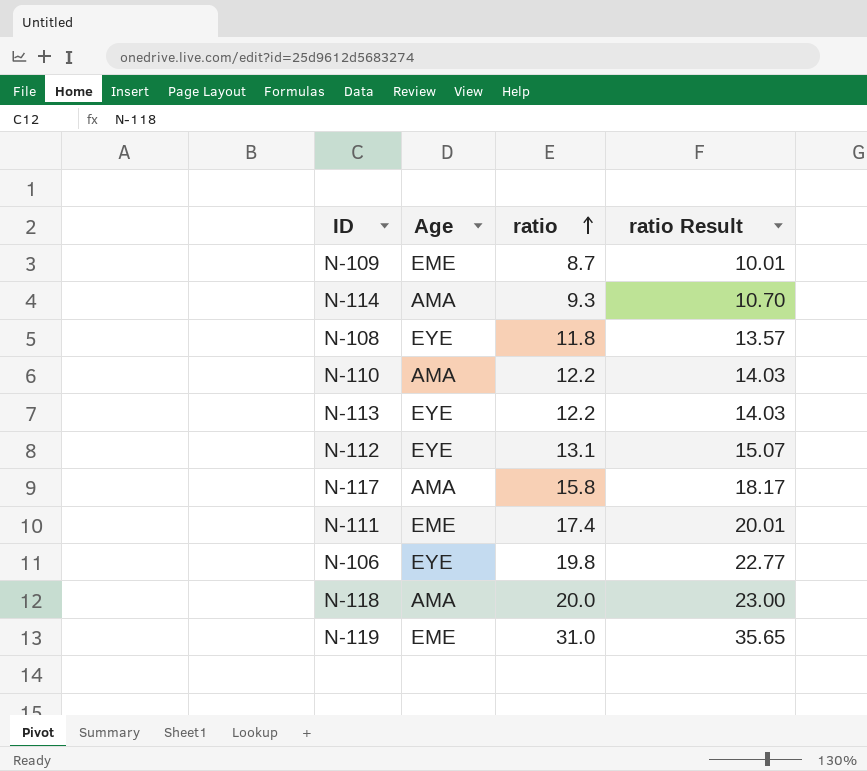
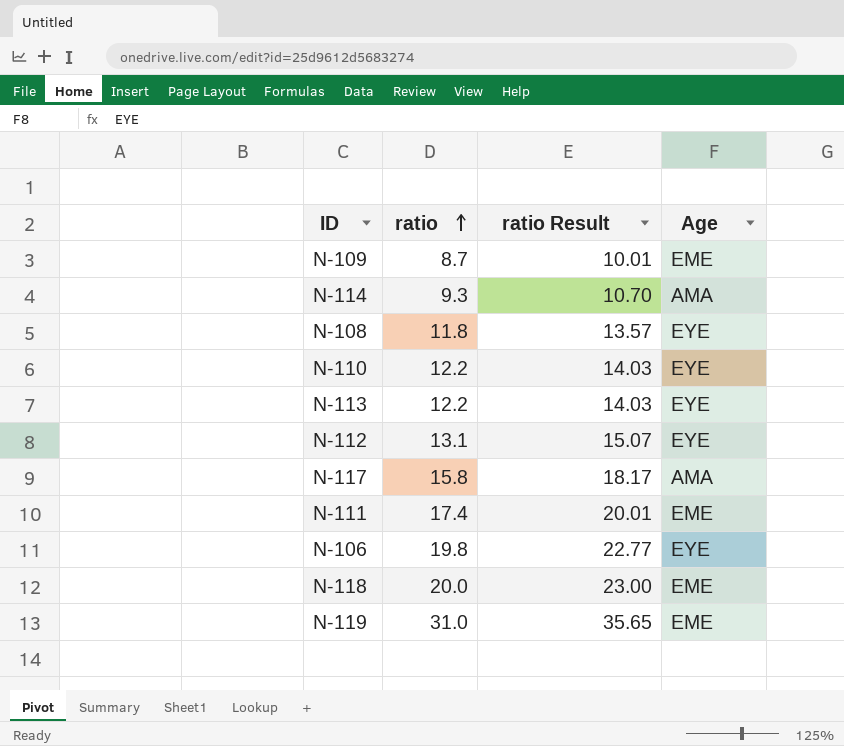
column Age | position: 2 -> 4
N-110 | Age: AMA -> EYE
N-118 | Age: AMA -> EME

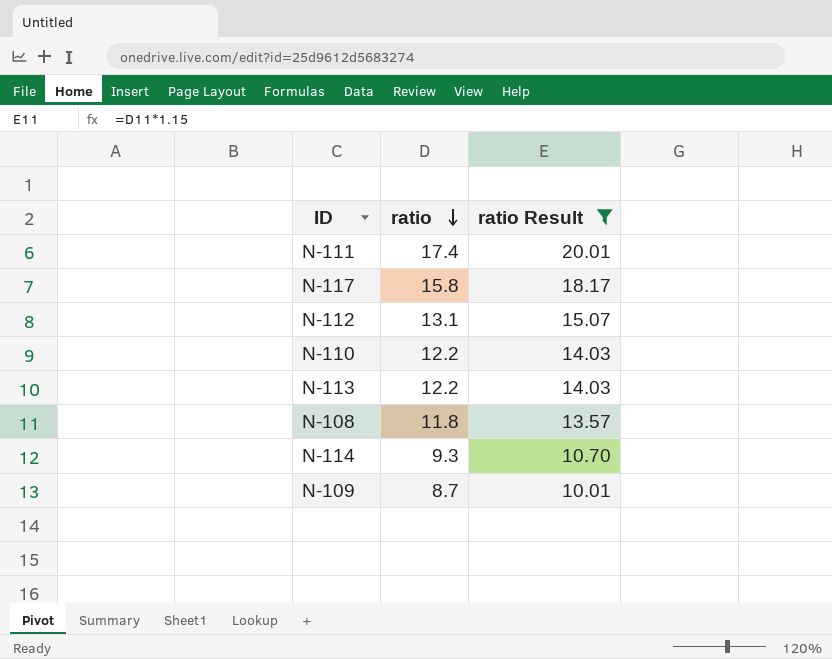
filter: none -> ratio Result <= 20.01
row order: ratio ascending -> ratio descending
column Age | position: 4 -> none

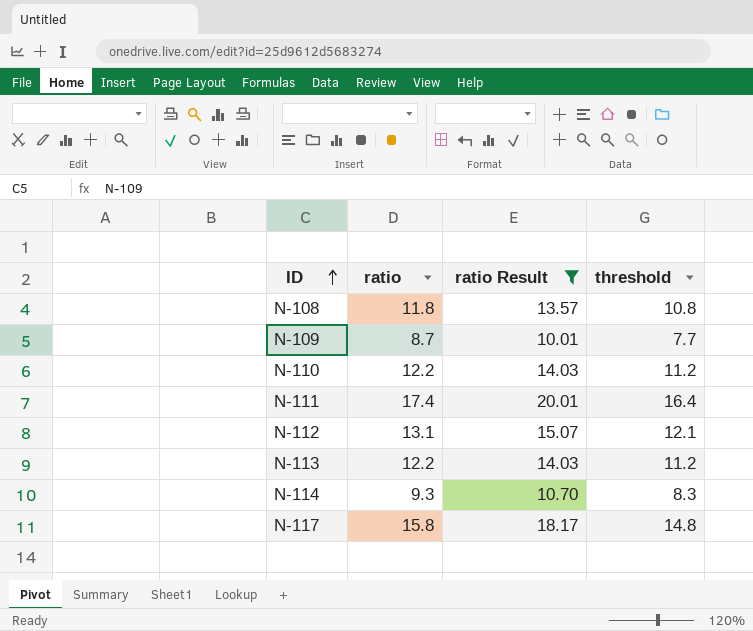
row order: ratio descending -> ID ascending
column threshold | formula: none -> [ratio] - 1

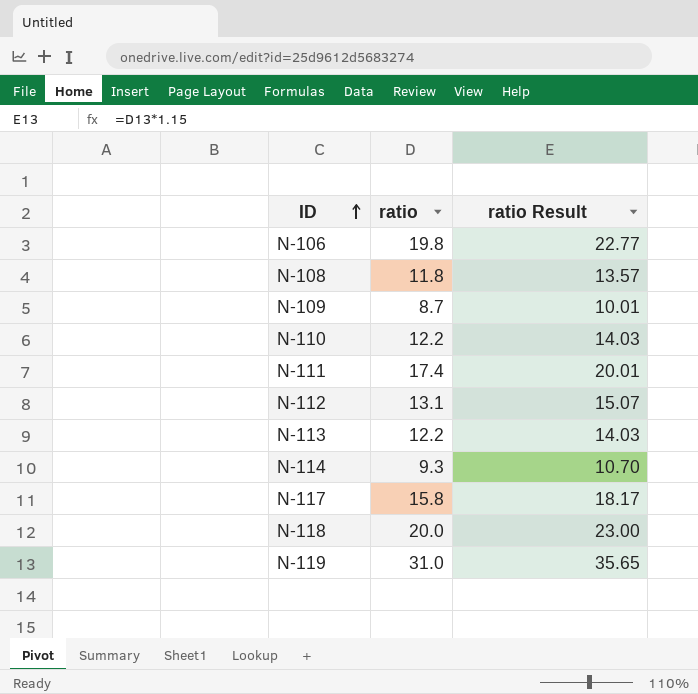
filter: ratio Result <= 20.01 -> none
column threshold | formula: [ratio] - 1 -> none

